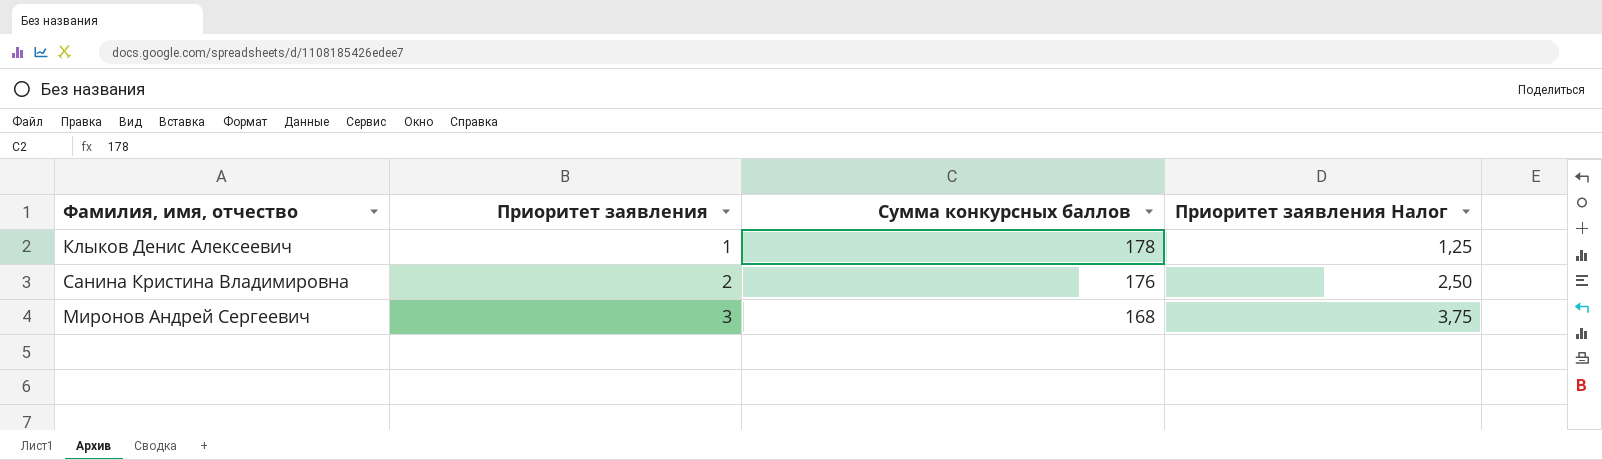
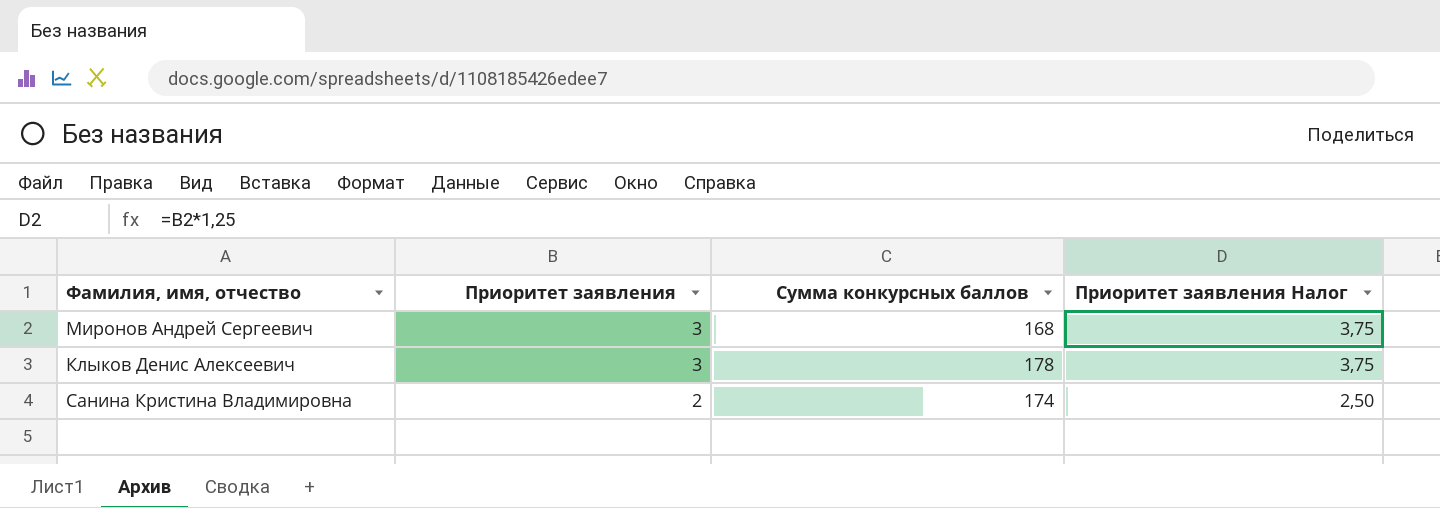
row order: Приоритет заявления ascending -> Приоритет заявления descending
Клыков Денис Алексеевич | Приоритет заявления: 1 -> 3
Клыков Денис Алексеевич | Приоритет заявления Налог: 1,25 -> 3,75
Санина Кристина Владимировна | Сумма конкурсных баллов: 176 -> 174

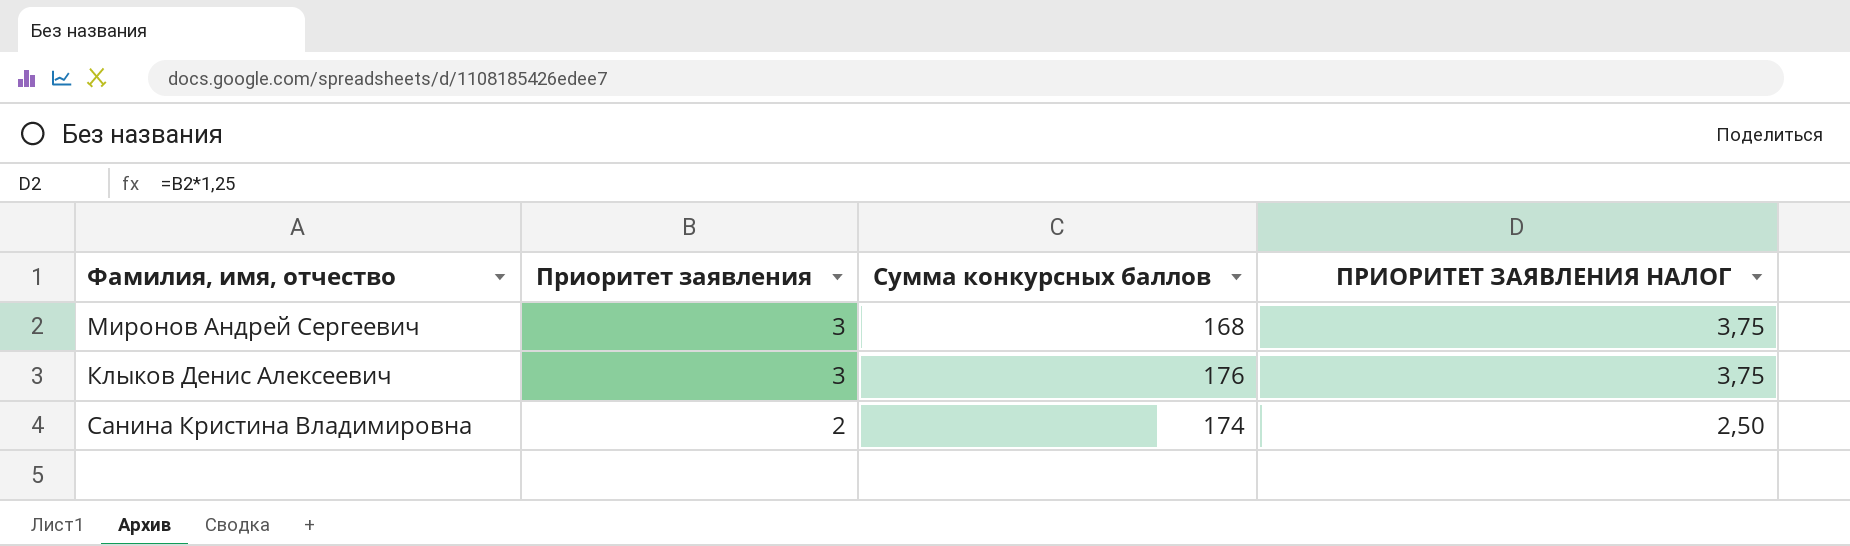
column name: Приоритет заявления Налог -> ПРИОРИТЕТ ЗАЯВЛЕНИЯ НАЛОГ
Клыков Денис Алексеевич | Сумма конкурсных баллов: 178 -> 176

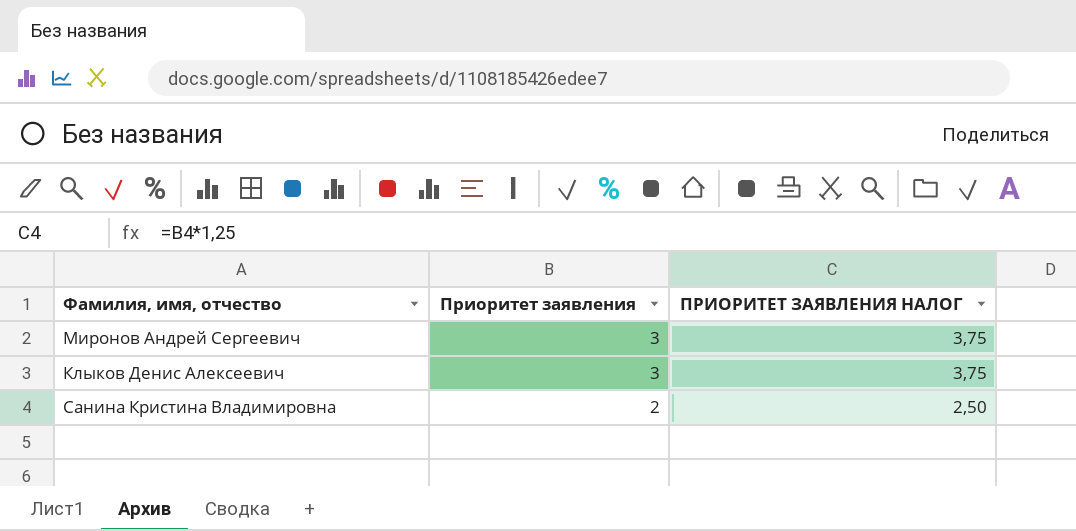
column Сумма конкурсных баллов | position: 3 -> none

